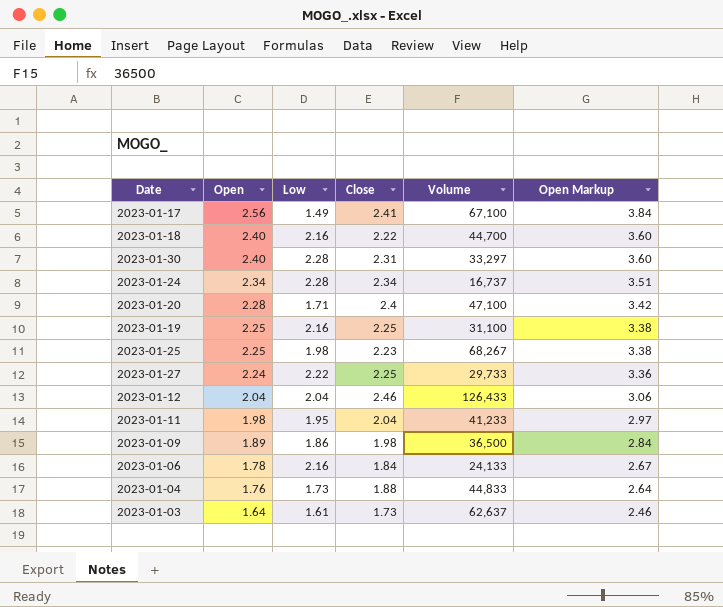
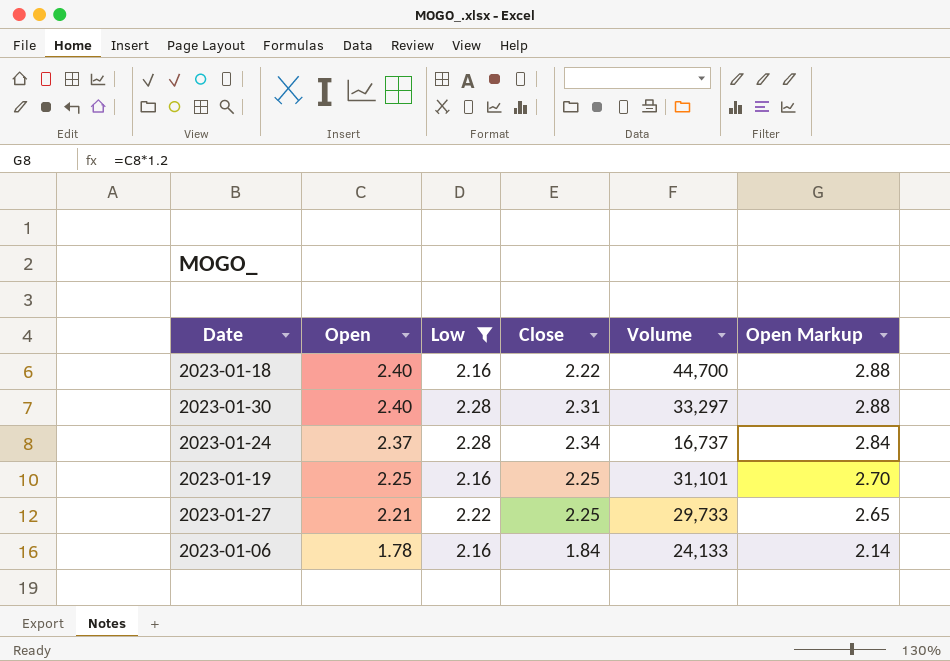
filter: none -> Low >= 2.16
column Open Markup | formula: [Open] * 1.5 -> [Open] * 1.2
2023-01-24 | Open: 2.34 -> 2.37
2023-01-19 | Volume: 31,100 -> 31,101
2023-01-27 | Open: 2.24 -> 2.21

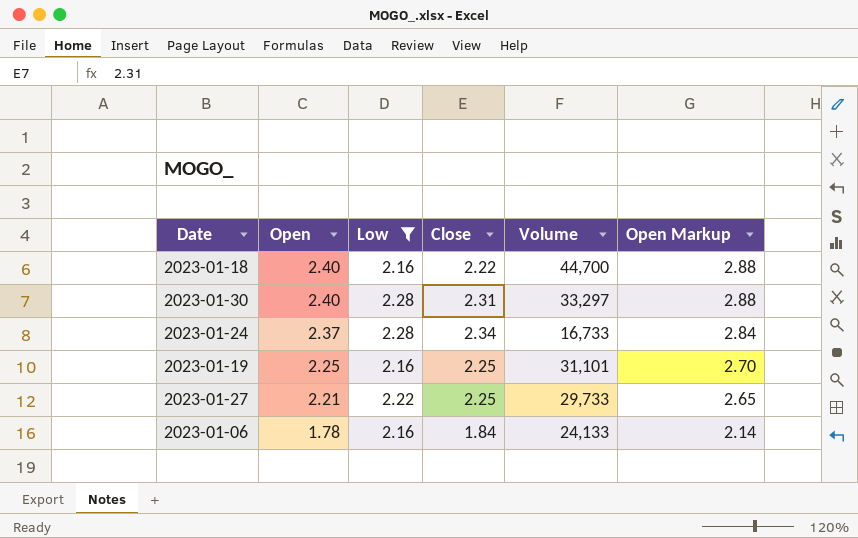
2023-01-24 | Volume: 16,737 -> 16,733

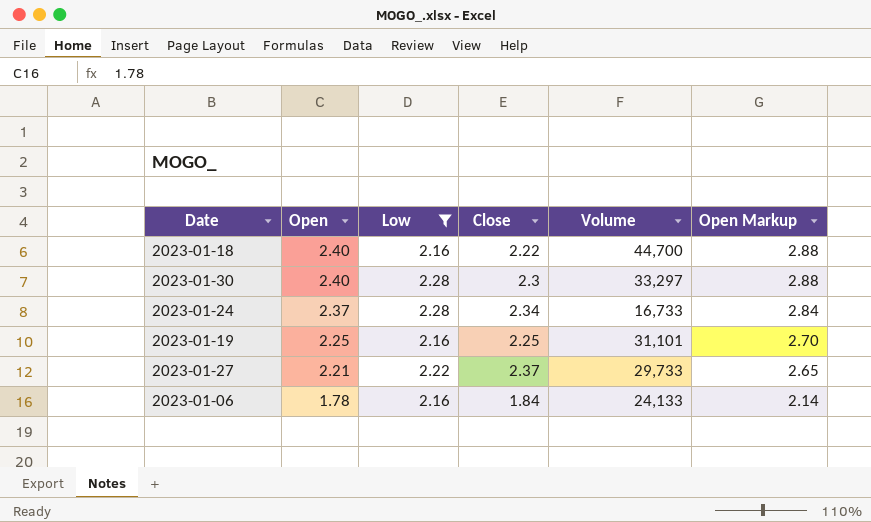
2023-01-30 | Close: 2.31 -> 2.3
2023-01-27 | Close: 2.25 -> 2.37

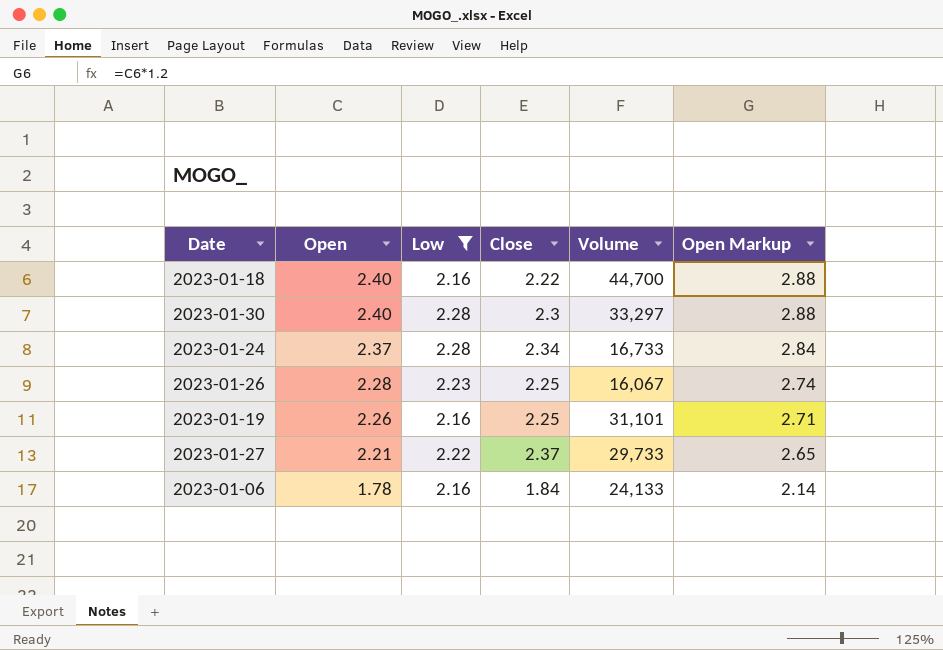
row 2023-01-26: none -> 2.28 | 2.23 | 2.25 | 16,067 | 2.74
2023-01-19 | Open: 2.25 -> 2.26
2023-01-19 | Open Markup: 2.70 -> 2.71

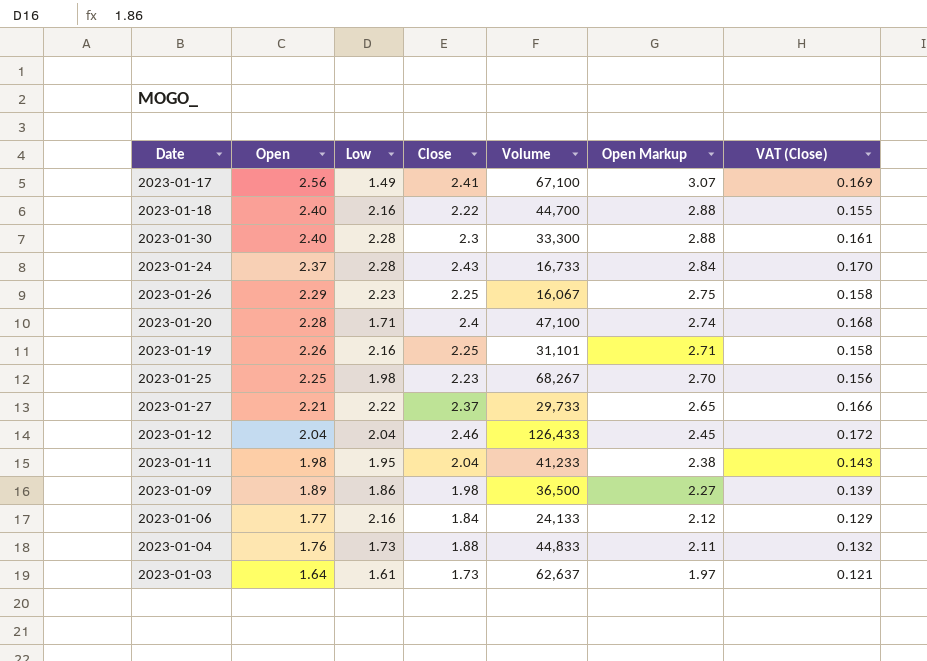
filter: Low >= 2.16 -> none
column VAT (Close) | formula: none -> [Close] * 0.07
2023-01-30 | Volume: 33,297 -> 33,300
2023-01-24 | Close: 2.34 -> 2.43
2023-01-26 | Open: 2.28 -> 2.29
2023-01-26 | Open Markup: 2.74 -> 2.75
2023-01-06 | Open: 1.78 -> 1.77
2023-01-06 | Open Markup: 2.14 -> 2.12

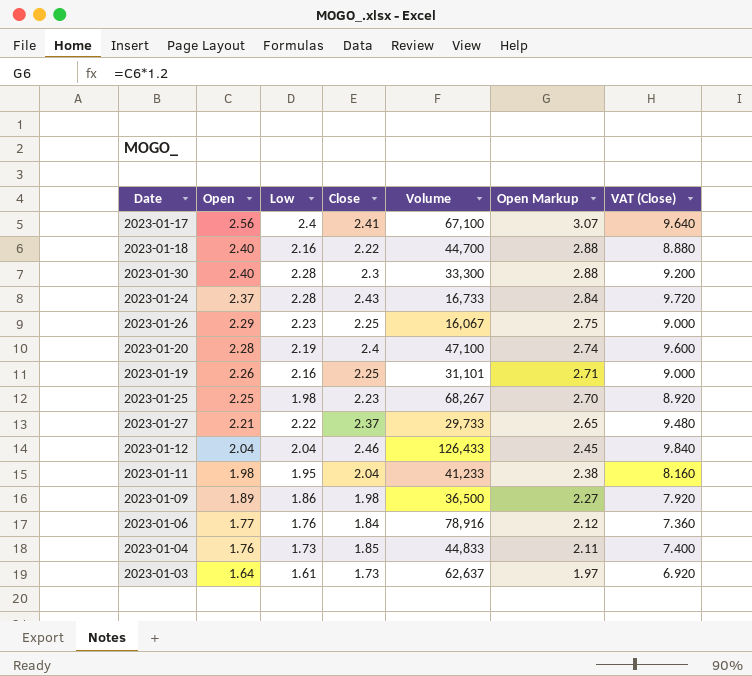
column VAT (Close) | formula: [Close] * 0.07 -> [Close] * 4
2023-01-17 | Low: 1.49 -> 2.4
2023-01-20 | Low: 1.71 -> 2.19
2023-01-06 | Low: 2.16 -> 1.76
2023-01-06 | Volume: 24,133 -> 78,916
2023-01-04 | Close: 1.88 -> 1.85

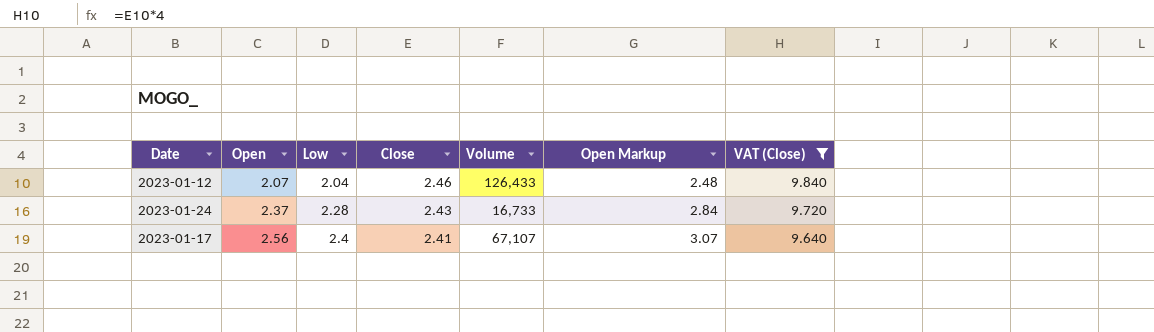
filter: none -> VAT (Close) >= 9.640
row order: Open descending -> Open ascending
2023-01-12 | Open: 2.04 -> 2.07
2023-01-12 | Open Markup: 2.45 -> 2.48
2023-01-17 | Volume: 67,100 -> 67,107

